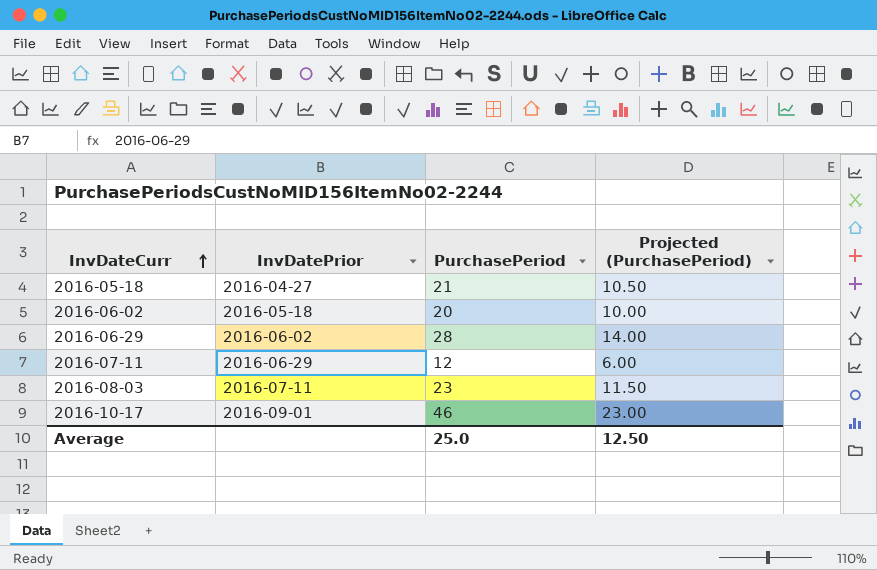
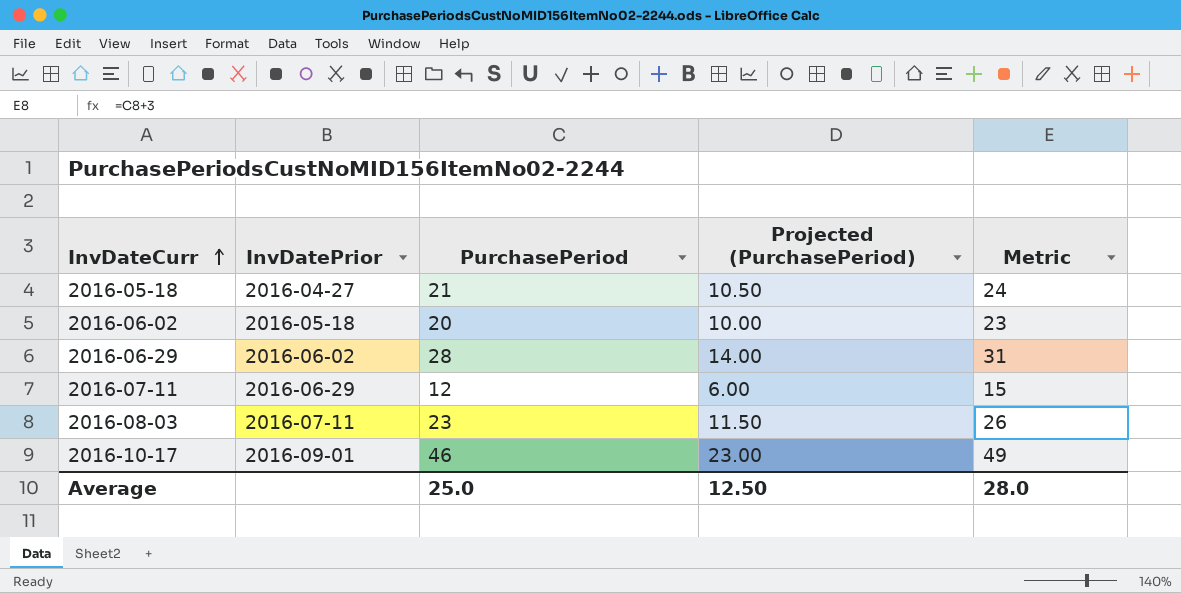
column Metric | formula: none -> [PurchasePeriod] + 3

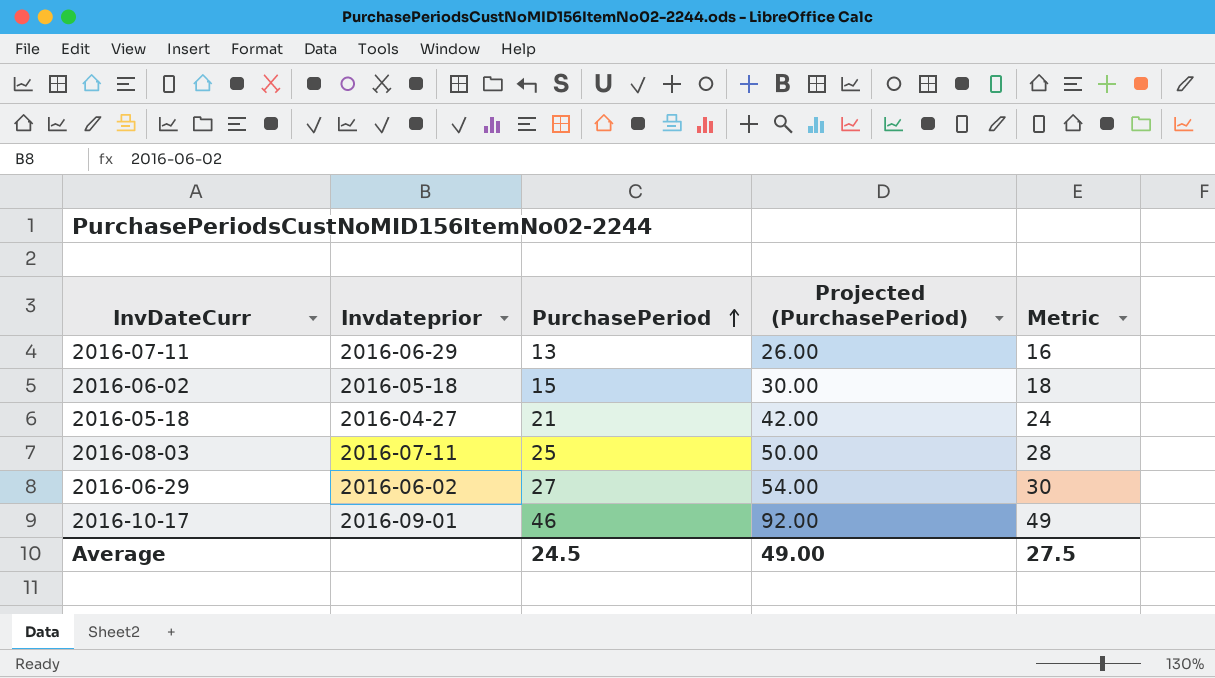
row order: InvDateCurr ascending -> PurchasePeriod ascending
column name: InvDatePrior -> Invdateprior
column Projected (PurchasePeriod) | formula: [PurchasePeriod] * 0.5 -> [PurchasePeriod] * 2
2016-07-11 | PurchasePeriod: 12 -> 13
2016-07-11 | Metric: 15 -> 16
2016-06-02 | PurchasePeriod: 20 -> 15
2016-06-02 | Metric: 23 -> 18
2016-08-03 | PurchasePeriod: 23 -> 25
2016-08-03 | Metric: 26 -> 28
2016-06-29 | PurchasePeriod: 28 -> 27
2016-06-29 | Metric: 31 -> 30
Average | PurchasePeriod: 25.0 -> 24.5
Average | Projected (PurchasePeriod): 12.50 -> 49.00
Average | Metric: 28.0 -> 27.5

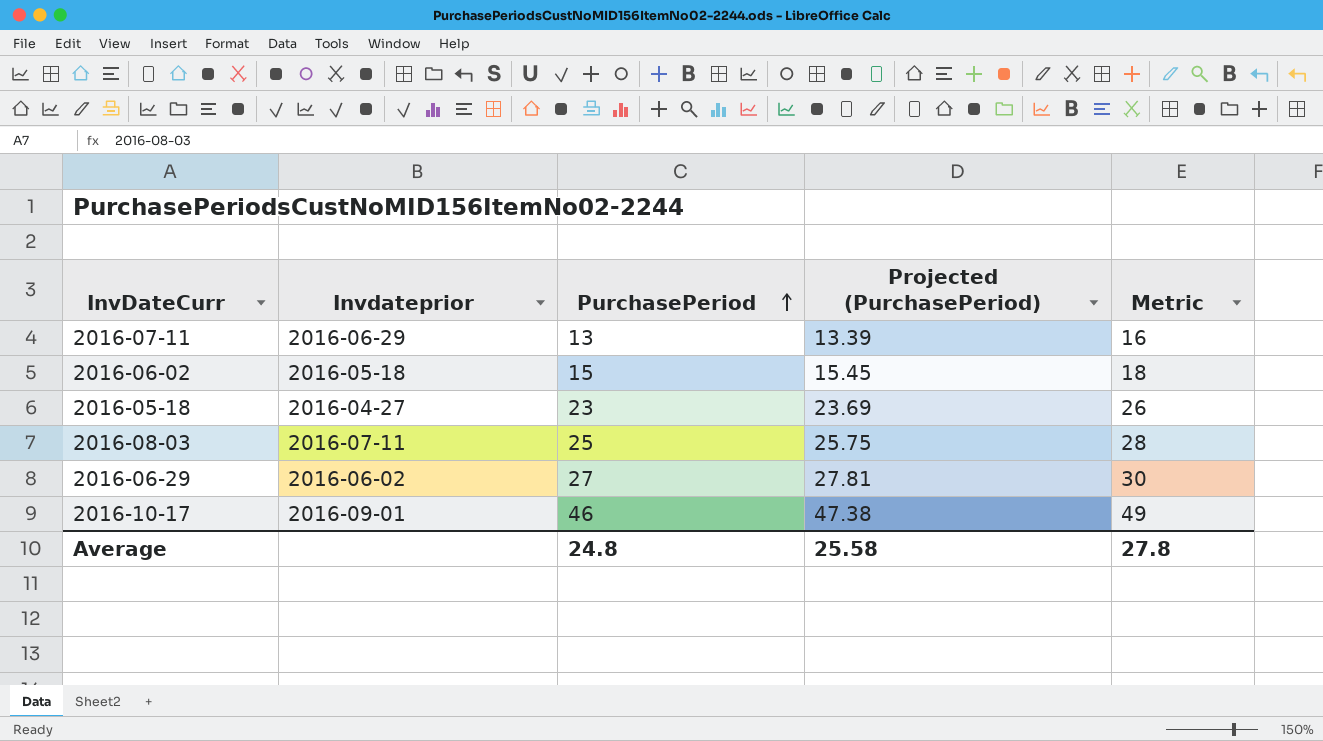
column Projected (PurchasePeriod) | formula: [PurchasePeriod] * 2 -> [PurchasePeriod] * 1.03
2016-05-18 | PurchasePeriod: 21 -> 23
2016-05-18 | Metric: 24 -> 26
Average | PurchasePeriod: 24.5 -> 24.8
Average | Projected (PurchasePeriod): 49.00 -> 25.58
Average | Metric: 27.5 -> 27.8

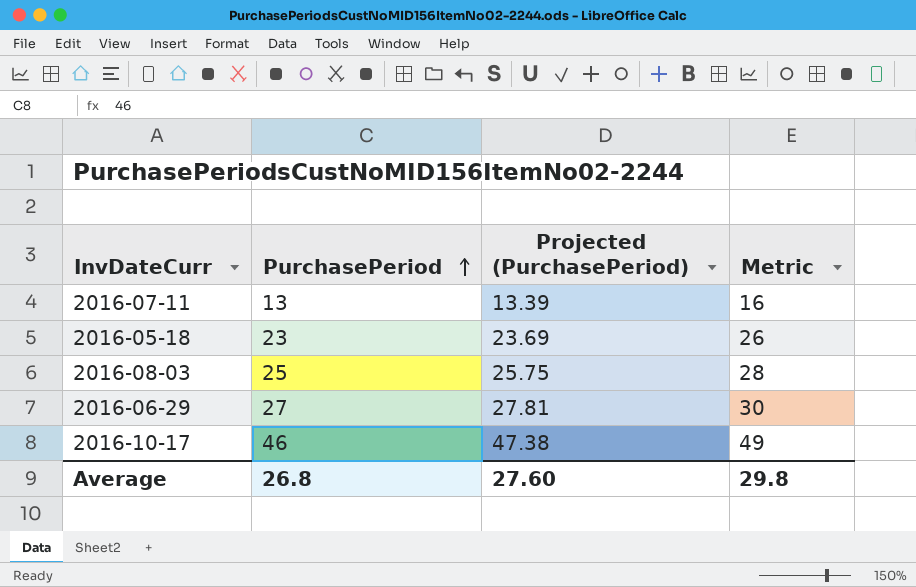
column Invdateprior | position: 2 -> none
row 2016-06-02: 2016-05-18 | 15 | 15.45 | 18 -> none
Average | PurchasePeriod: 24.8 -> 26.8
Average | Projected (PurchasePeriod): 25.58 -> 27.60
Average | Metric: 27.8 -> 29.8

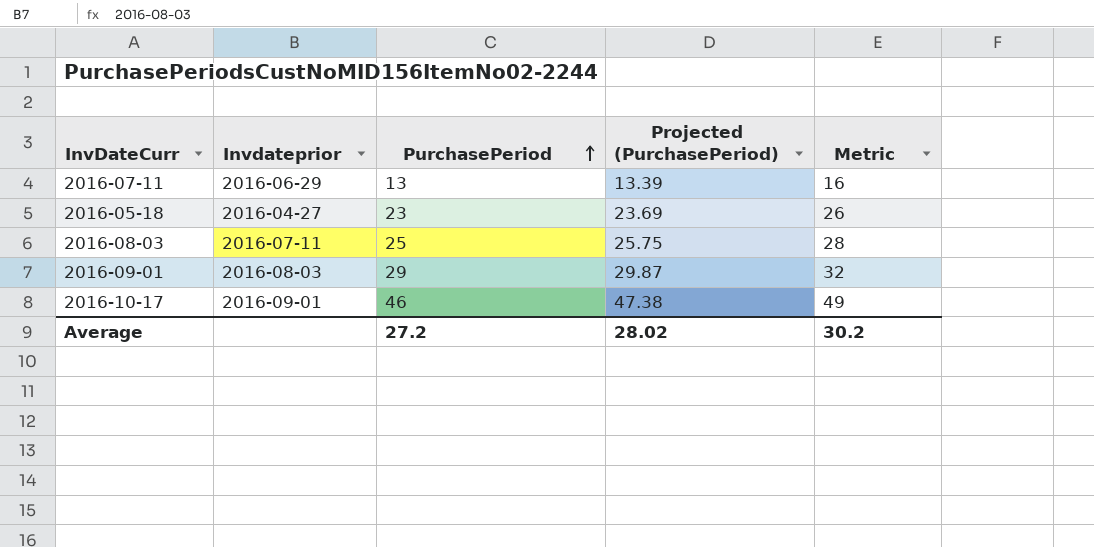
column Invdateprior | position: none -> 2
row 2016-06-29: 27 | 27.81 | 30 -> none
row 2016-09-01: none -> 2016-08-03 | 29 | 29.87 | 32
Average | PurchasePeriod: 26.8 -> 27.2
Average | Projected (PurchasePeriod): 27.60 -> 28.02
Average | Metric: 29.8 -> 30.2

